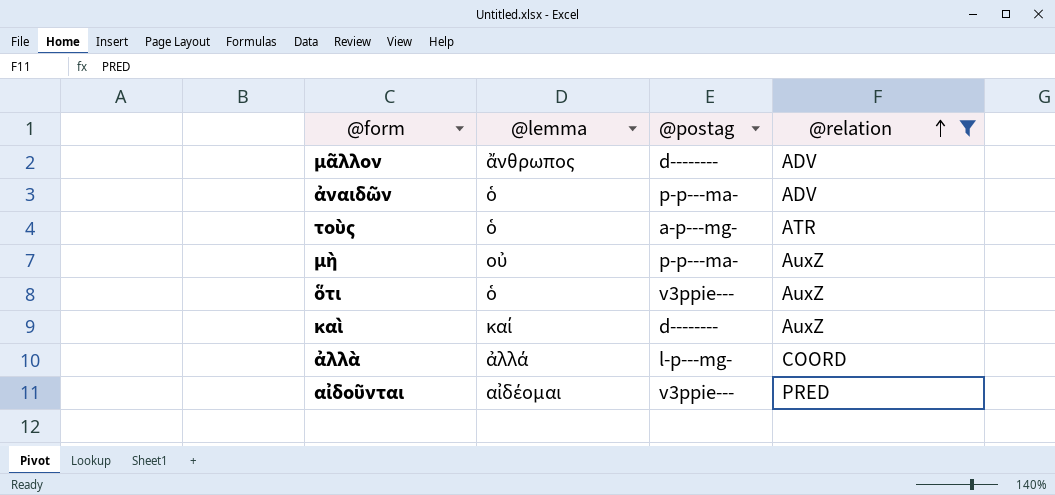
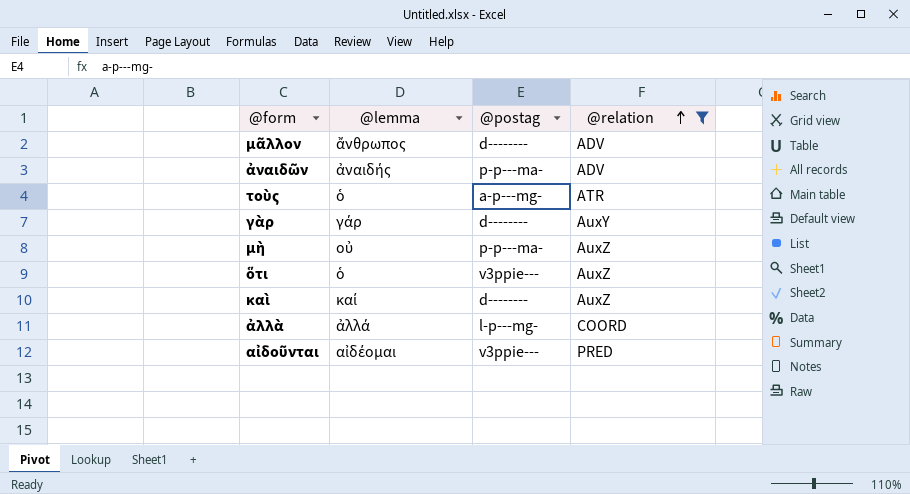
ἀναιδῶν | @lemma: ὁ -> ἀναιδής
row γὰρ: none -> γάρ | d-------- | AuxY

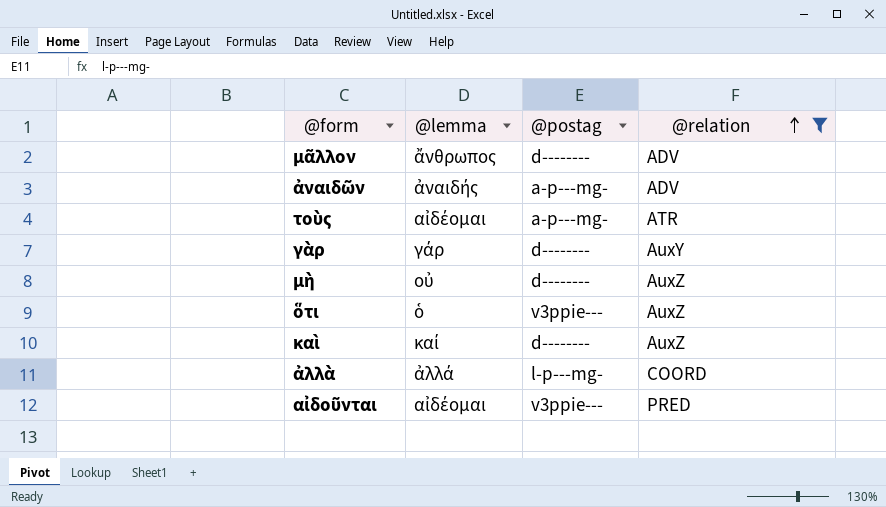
ἀναιδῶν | @postag: p-p---ma- -> a-p---mg-
τοὺς | @lemma: ὁ -> αἰδέομαι
μὴ | @postag: p-p---ma- -> d--------

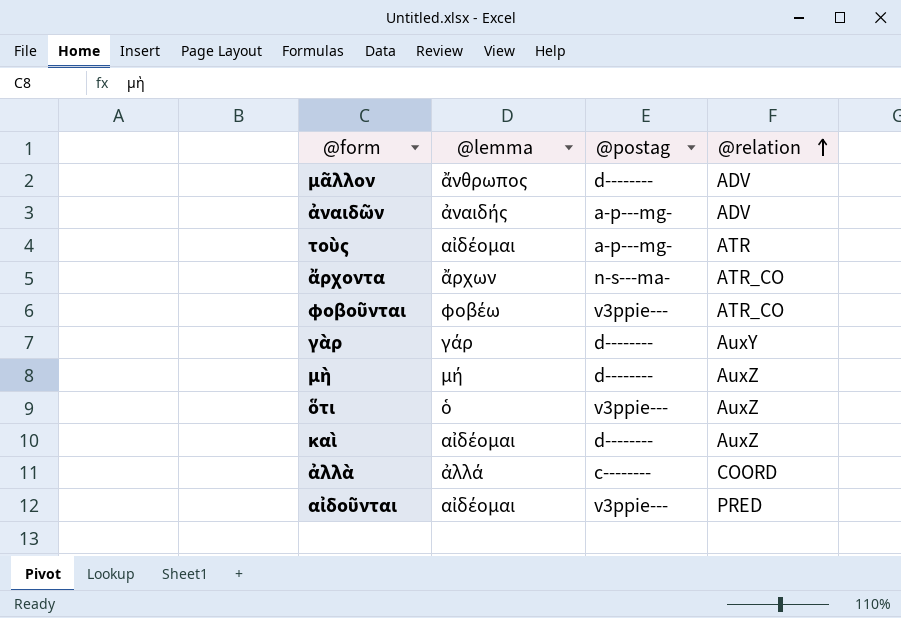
filter: @relation != ATR_CO -> none
μὴ | @lemma: οὐ -> μή
καὶ | @lemma: καί -> αἰδέομαι
ἀλλὰ | @postag: l-p---mg- -> c--------

